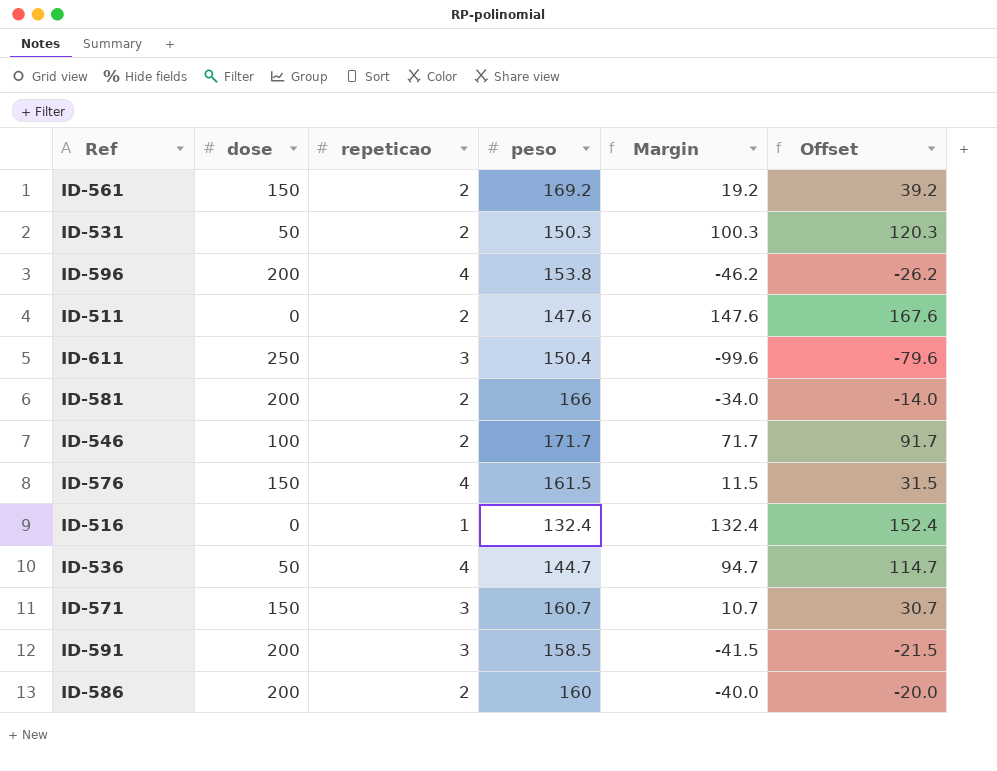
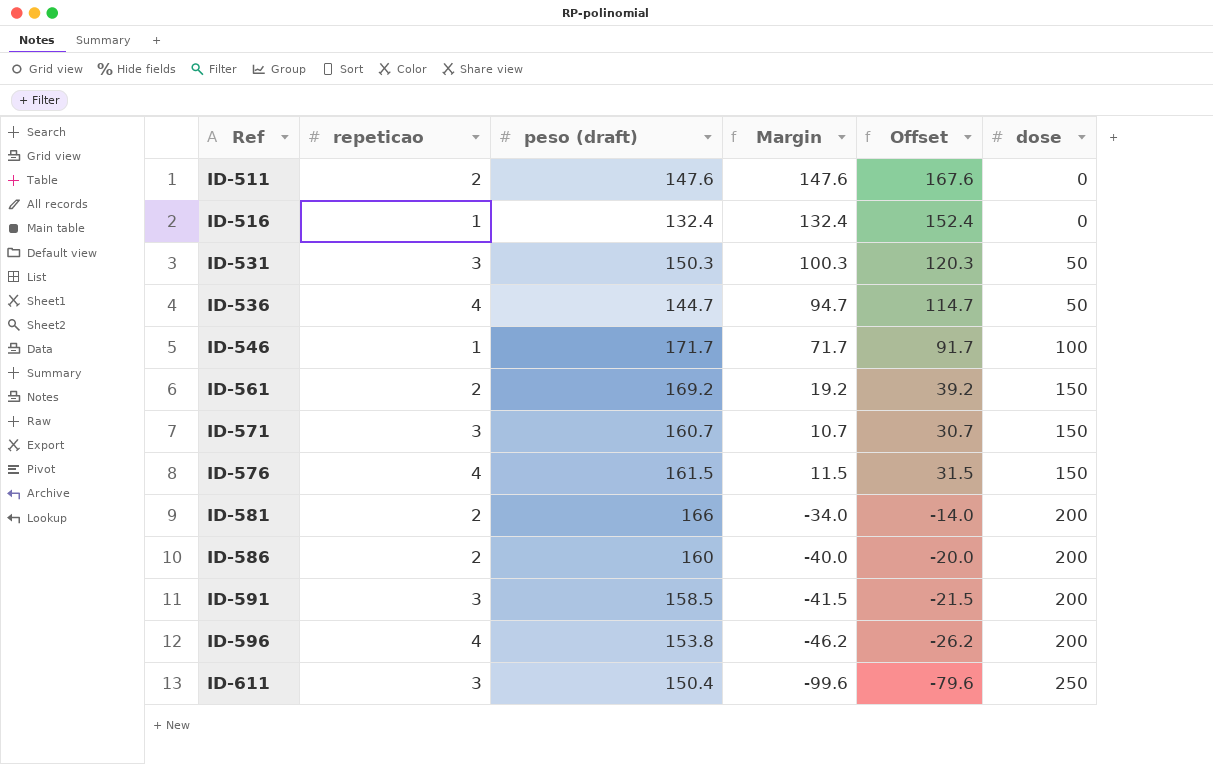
row order: none -> Ref ascending
column name: peso -> peso (draft)
column dose | position: 2 -> 6
ID-531 | repeticao: 2 -> 3
ID-546 | repeticao: 2 -> 1

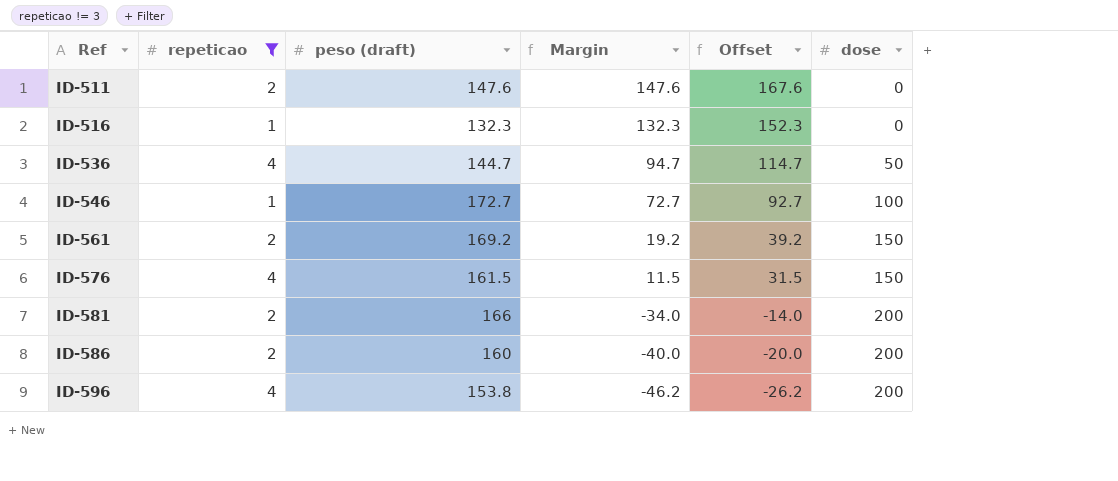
filter: none -> repeticao != 3
ID-516 | peso (draft): 132.4 -> 132.3
ID-516 | Margin: 132.4 -> 132.3
ID-516 | Offset: 152.4 -> 152.3
ID-546 | peso (draft): 171.7 -> 172.7
ID-546 | Margin: 71.7 -> 72.7
ID-546 | Offset: 91.7 -> 92.7

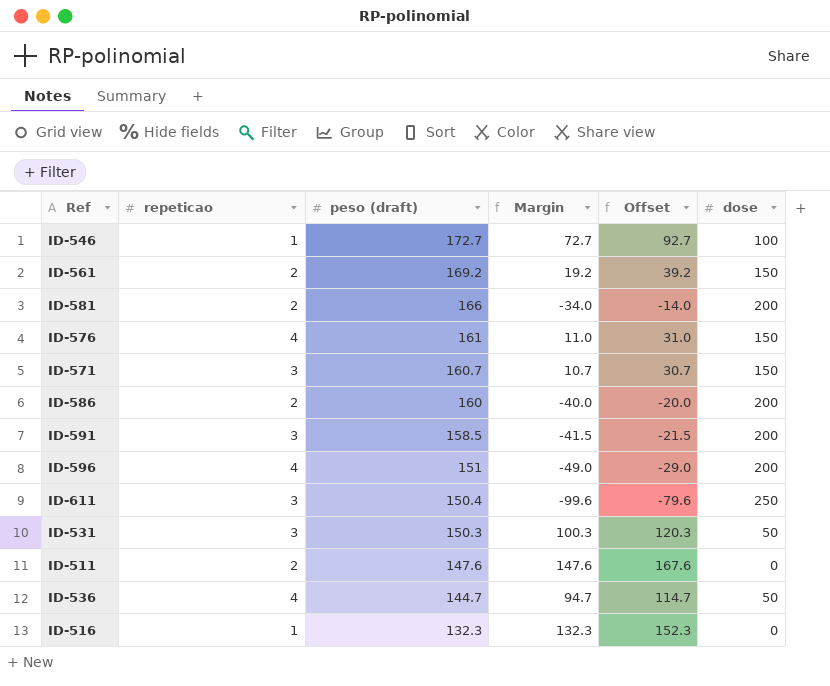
filter: repeticao != 3 -> none
row order: Ref ascending -> peso (draft) descending
ID-576 | peso (draft): 161.5 -> 161
ID-576 | Margin: 11.5 -> 11.0
ID-576 | Offset: 31.5 -> 31.0
ID-596 | peso (draft): 153.8 -> 151
ID-596 | Margin: -46.2 -> -49.0
ID-596 | Offset: -26.2 -> -29.0

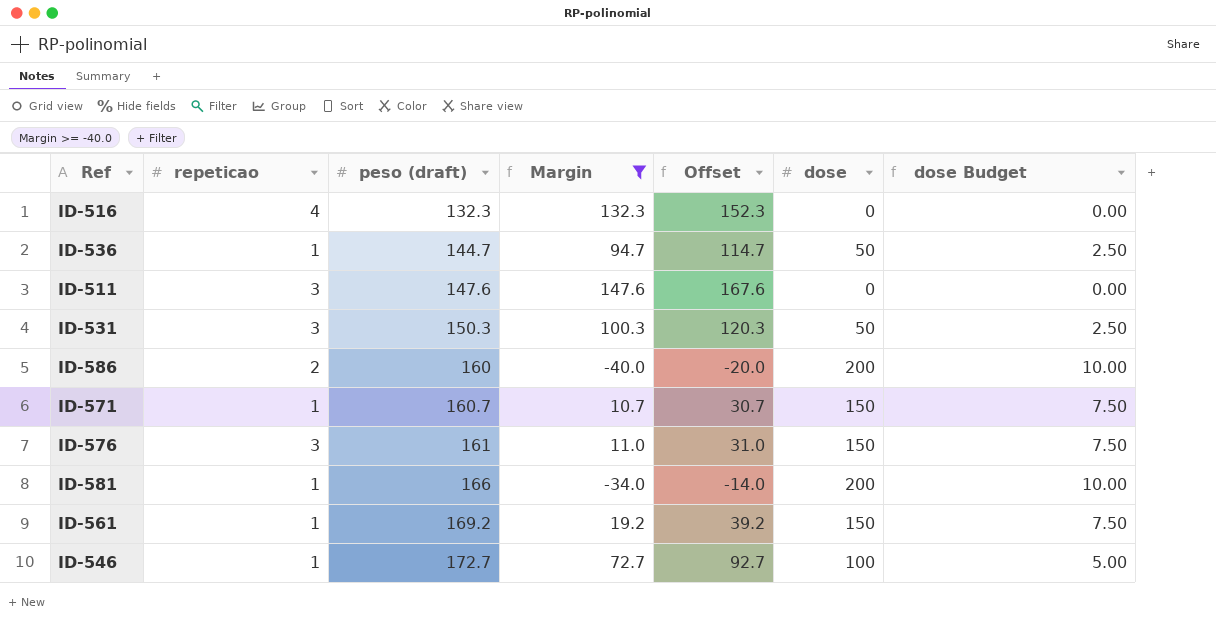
filter: none -> Margin >= -40.0
row order: peso (draft) descending -> peso (draft) ascending
column dose Budget | formula: none -> [dose] * 0.05
ID-516 | repeticao: 1 -> 4
ID-536 | repeticao: 4 -> 1
ID-511 | repeticao: 2 -> 3
ID-571 | repeticao: 3 -> 1
ID-576 | repeticao: 4 -> 3
ID-581 | repeticao: 2 -> 1
ID-561 | repeticao: 2 -> 1

